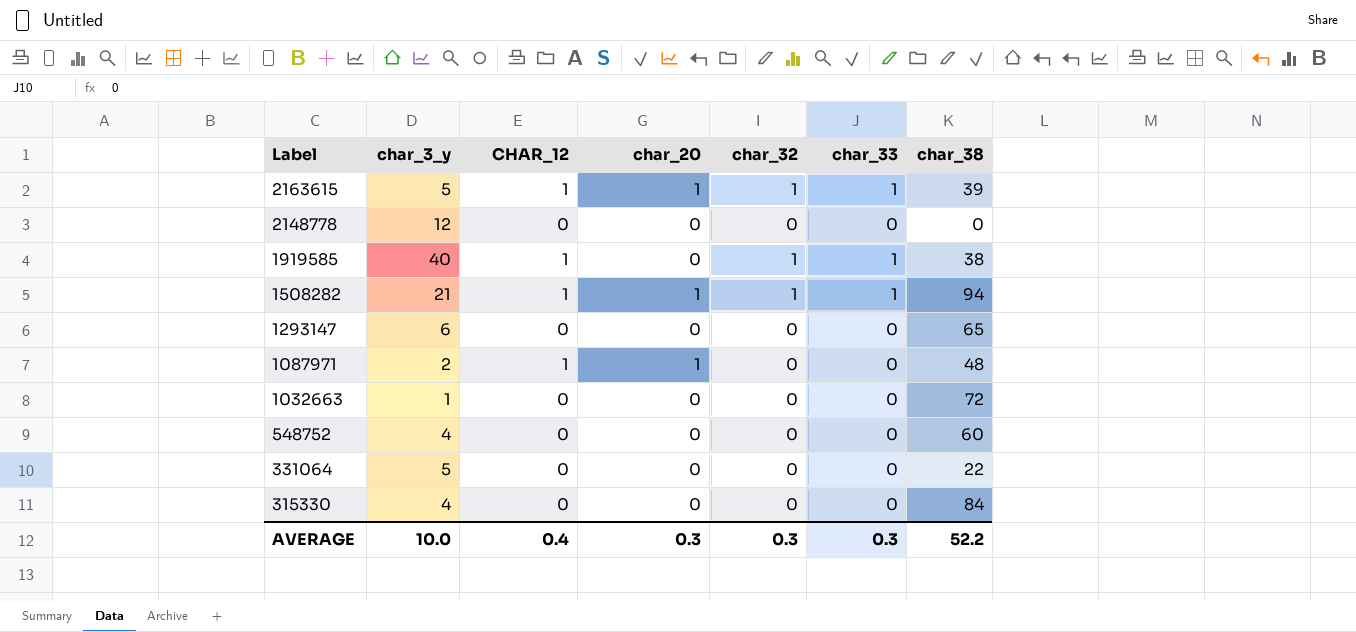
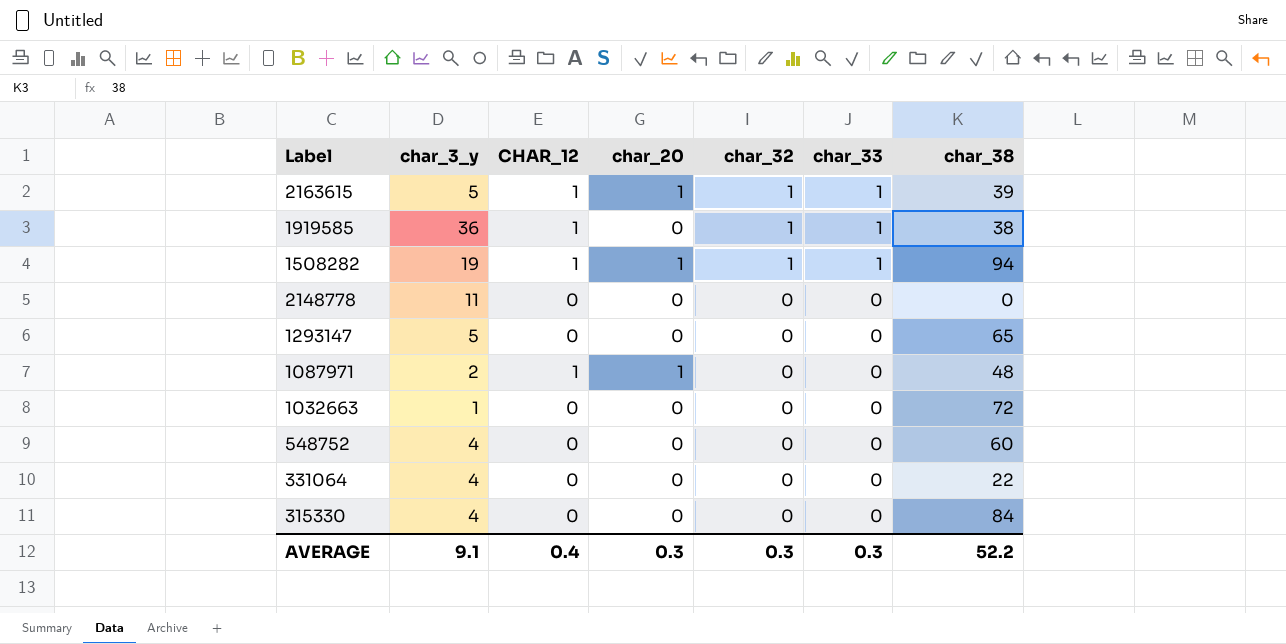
row order: Label descending -> char_32 descending
1919585 | char_3_y: 40 -> 36
1508282 | char_3_y: 21 -> 19
2148778 | char_3_y: 12 -> 11
1293147 | char_3_y: 6 -> 5
331064 | char_3_y: 5 -> 4
AVERAGE | char_3_y: 10.0 -> 9.1

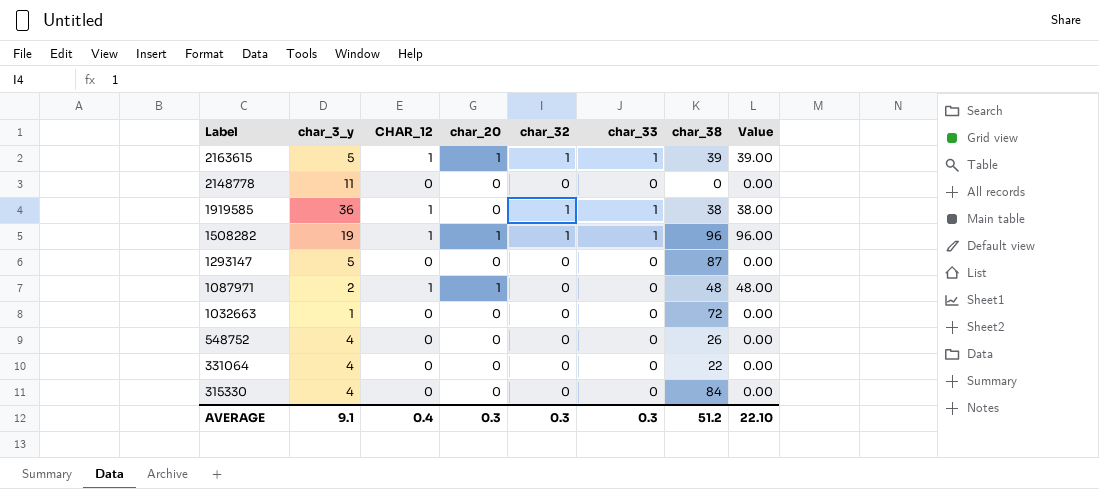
row order: char_32 descending -> Label descending
column Value | formula: none -> [CHAR_12] * [char_38]
1508282 | char_38: 94 -> 96
1293147 | char_38: 65 -> 87
548752 | char_38: 60 -> 26
AVERAGE | char_38: 52.2 -> 51.2

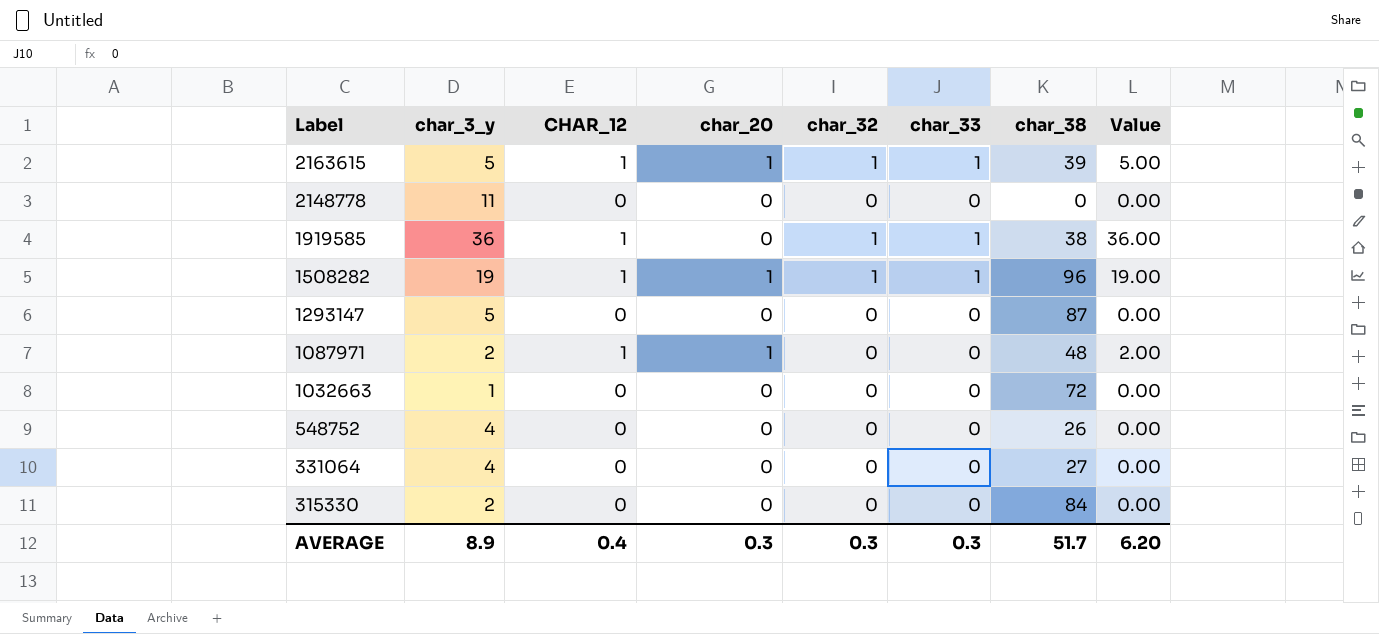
column Value | formula: [CHAR_12] * [char_38] -> [char_3_y] * [CHAR_12]
331064 | char_38: 22 -> 27
315330 | char_3_y: 4 -> 2
AVERAGE | char_3_y: 9.1 -> 8.9
AVERAGE | char_38: 51.2 -> 51.7
AVERAGE | Value: 22.10 -> 6.20

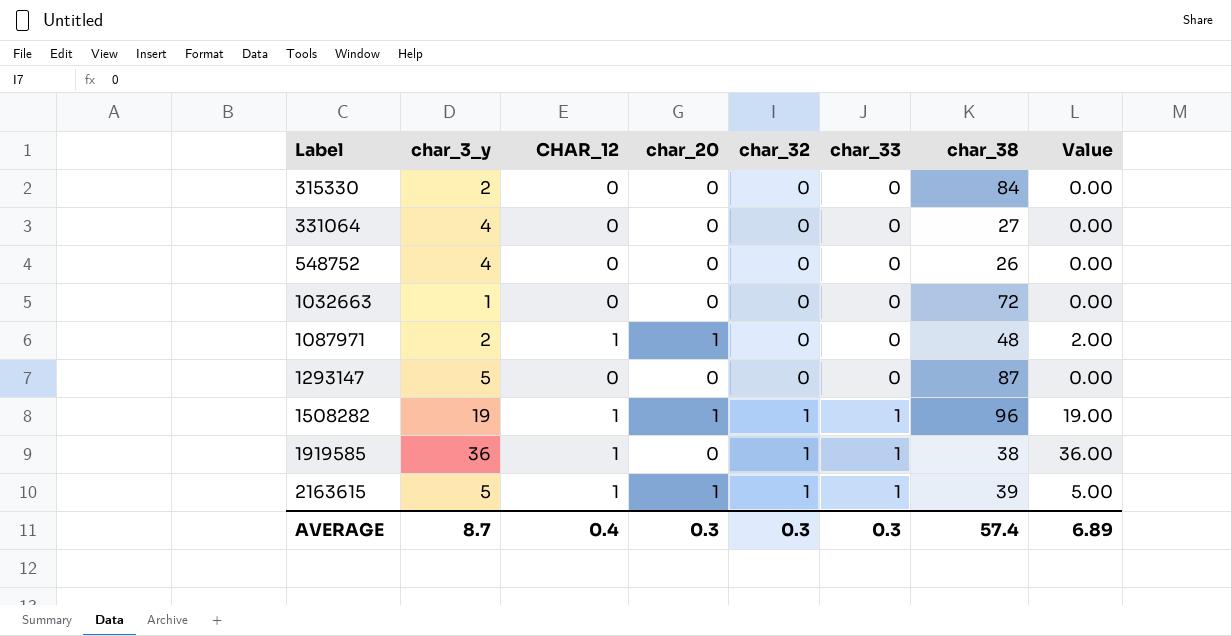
row order: Label descending -> Label ascending
row 2148778: 11 | 0 | 0 | 0 | 0 | 0 | 0.00 -> none
AVERAGE | char_3_y: 8.9 -> 8.7
AVERAGE | char_38: 51.7 -> 57.4
AVERAGE | Value: 6.20 -> 6.89

